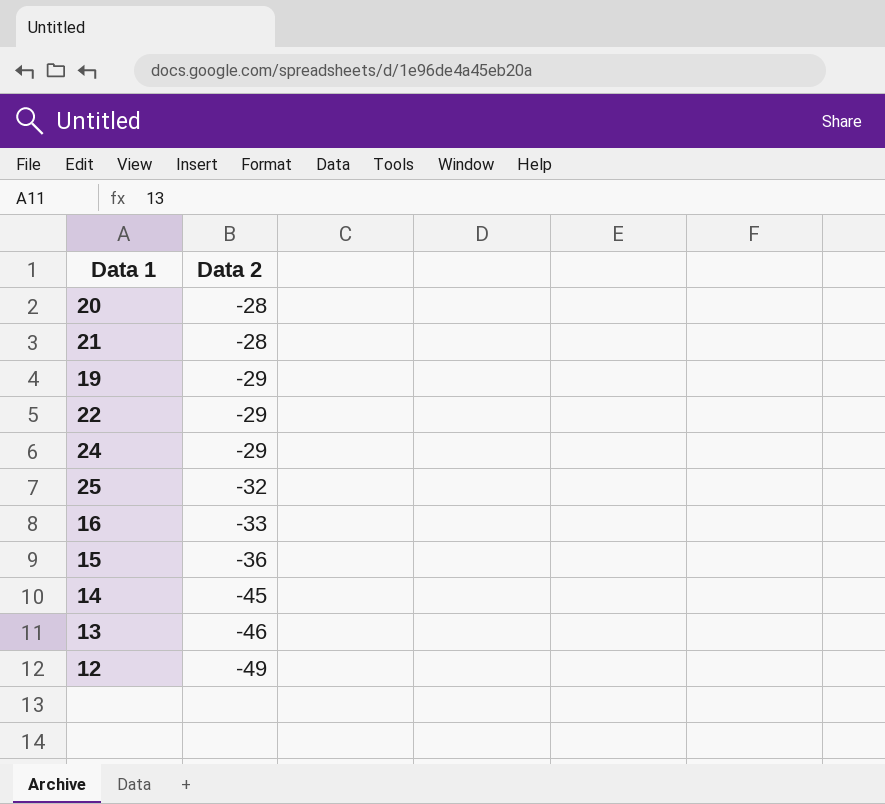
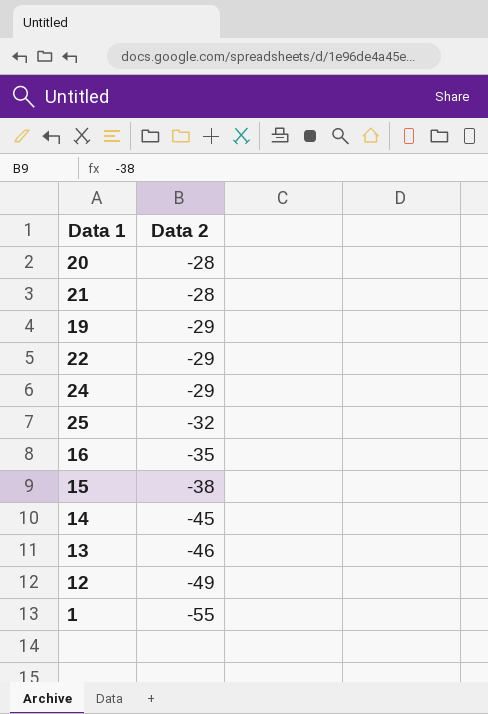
16 | Data 2: -33 -> -35
15 | Data 2: -36 -> -38
row 1: none -> -55

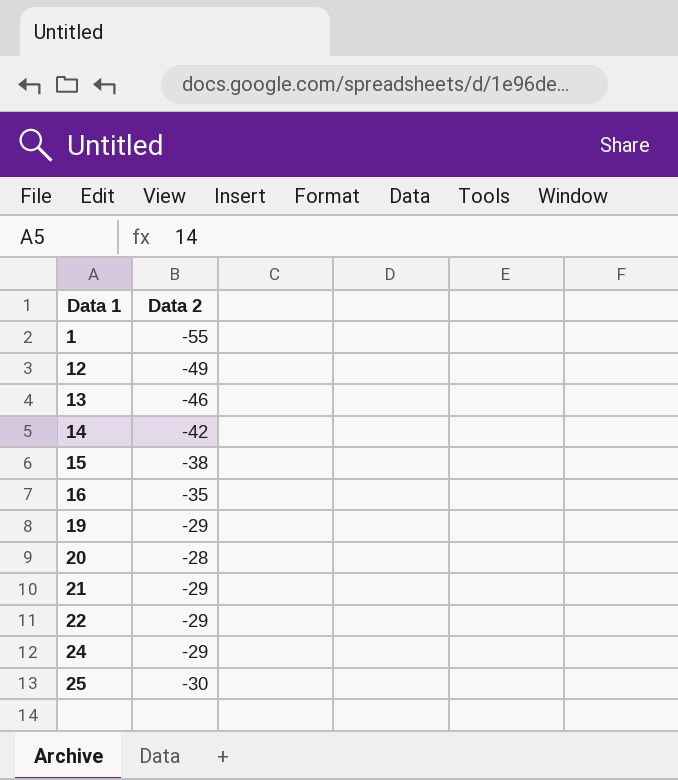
row order: Data 2 descending -> Data 1 ascending
14 | Data 2: -45 -> -42
21 | Data 2: -28 -> -29
25 | Data 2: -32 -> -30

